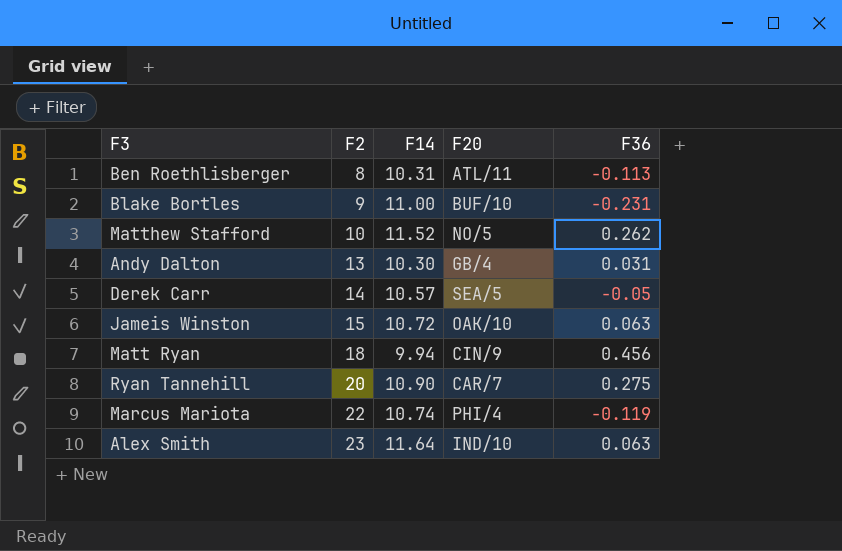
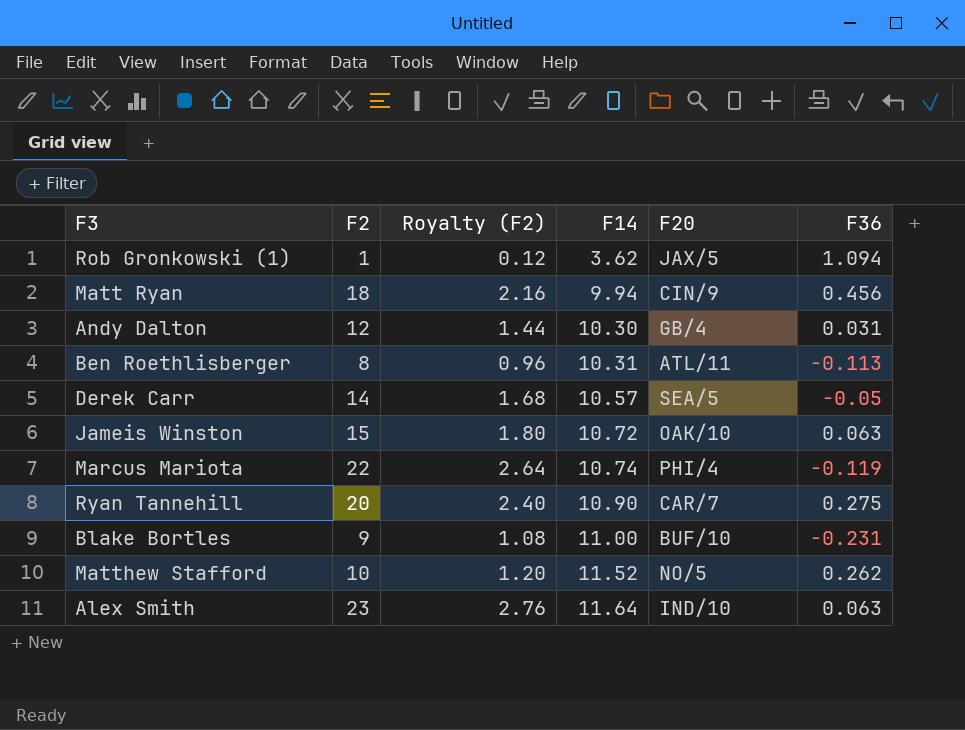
row order: F2 ascending -> F14 ascending
column Royalty (F2) | formula: none -> [F2] * 0.12
row Rob Gronkowski (1): none -> 1 | 0.12 | 3.62 | JAX/5 | 1.094
Andy Dalton | F2: 13 -> 12

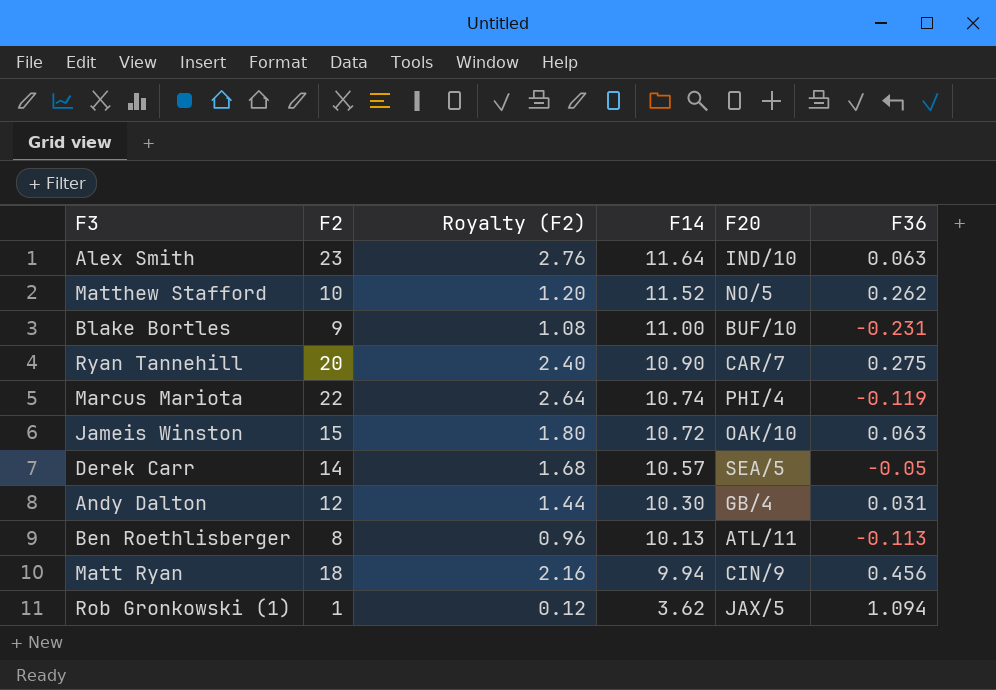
row order: F14 ascending -> F14 descending
Ben Roethlisberger | F14: 10.31 -> 10.13

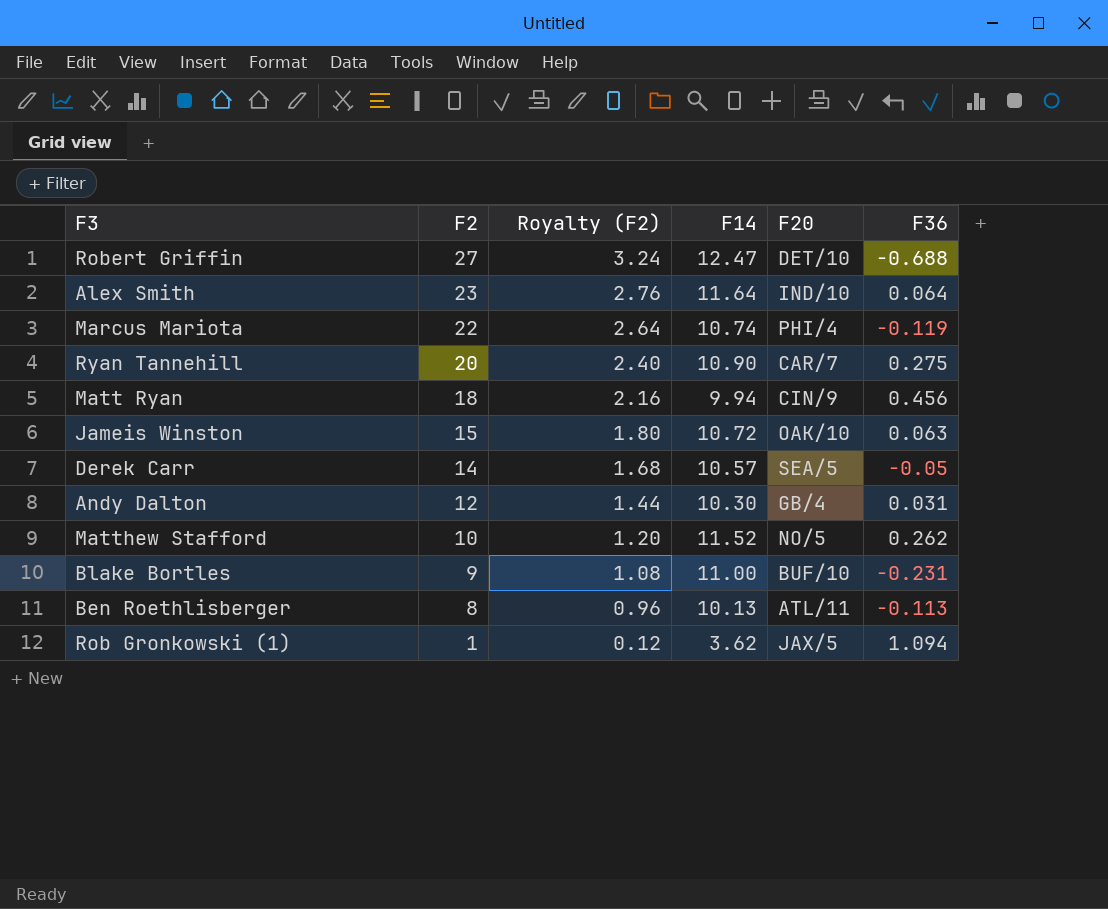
row order: F14 descending -> F2 descending
row Robert Griffin: none -> 27 | 3.24 | 12.47 | DET/10 | -0.688
Alex Smith | F36: 0.063 -> 0.064

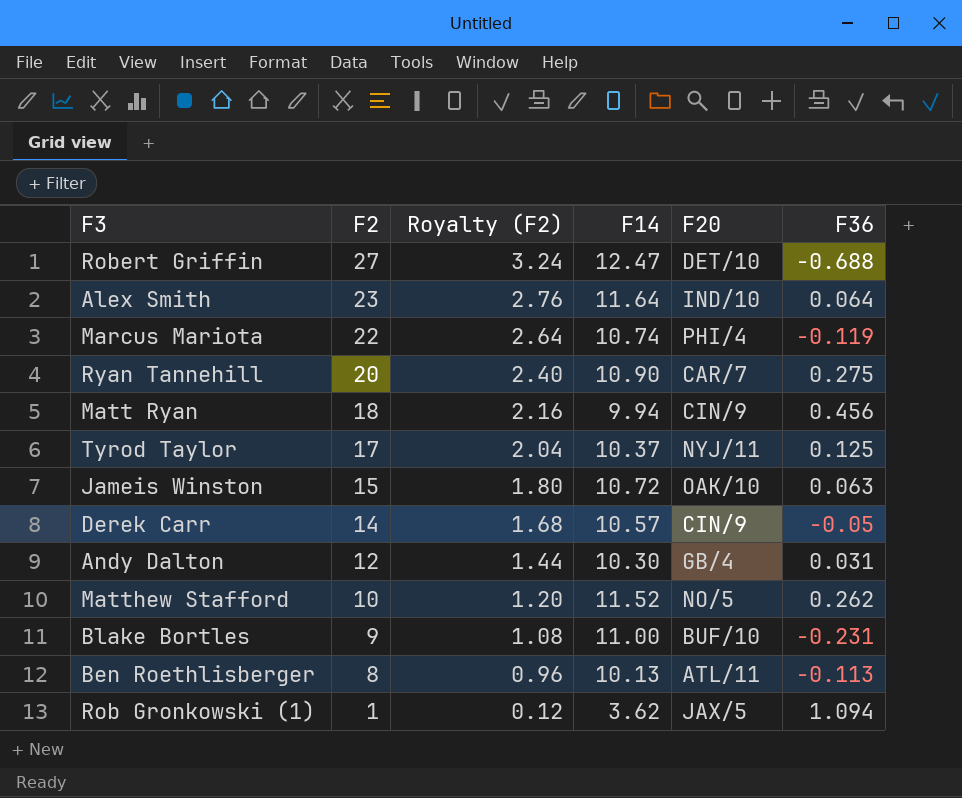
row Tyrod Taylor: none -> 17 | 2.04 | 10.37 | NYJ/11 | 0.125
Derek Carr | F20: SEA/5 -> CIN/9

